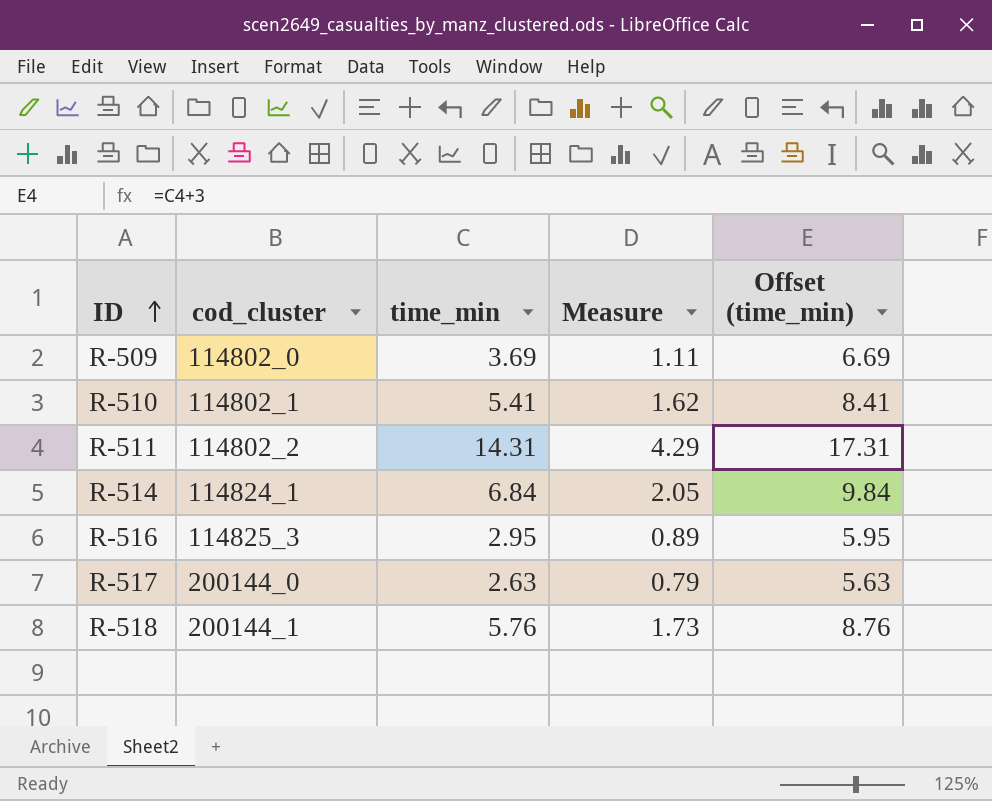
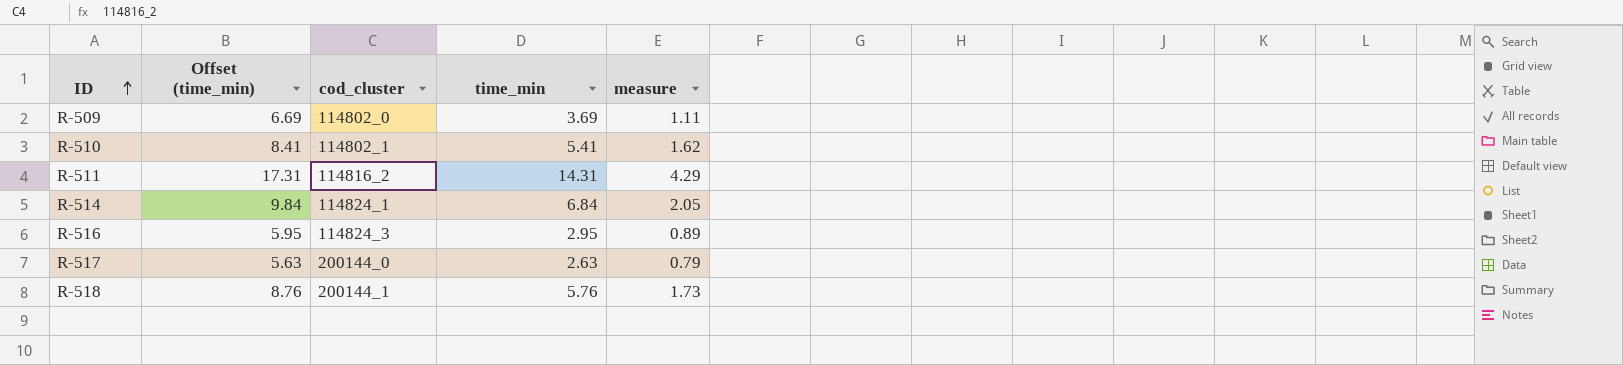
column Offset (time_min) | position: 5 -> 2
column name: Measure -> measure
R-511 | cod_cluster: 114802_2 -> 114816_2
R-516 | cod_cluster: 114825_3 -> 114824_3

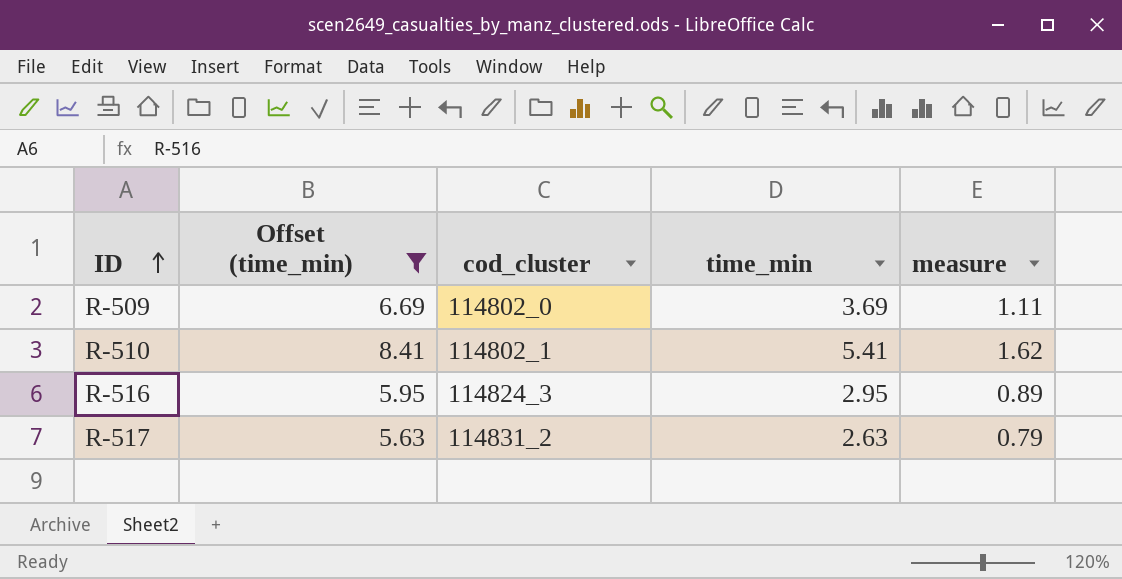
filter: none -> Offset (time_min) <= 8.41
R-517 | cod_cluster: 200144_0 -> 114831_2

